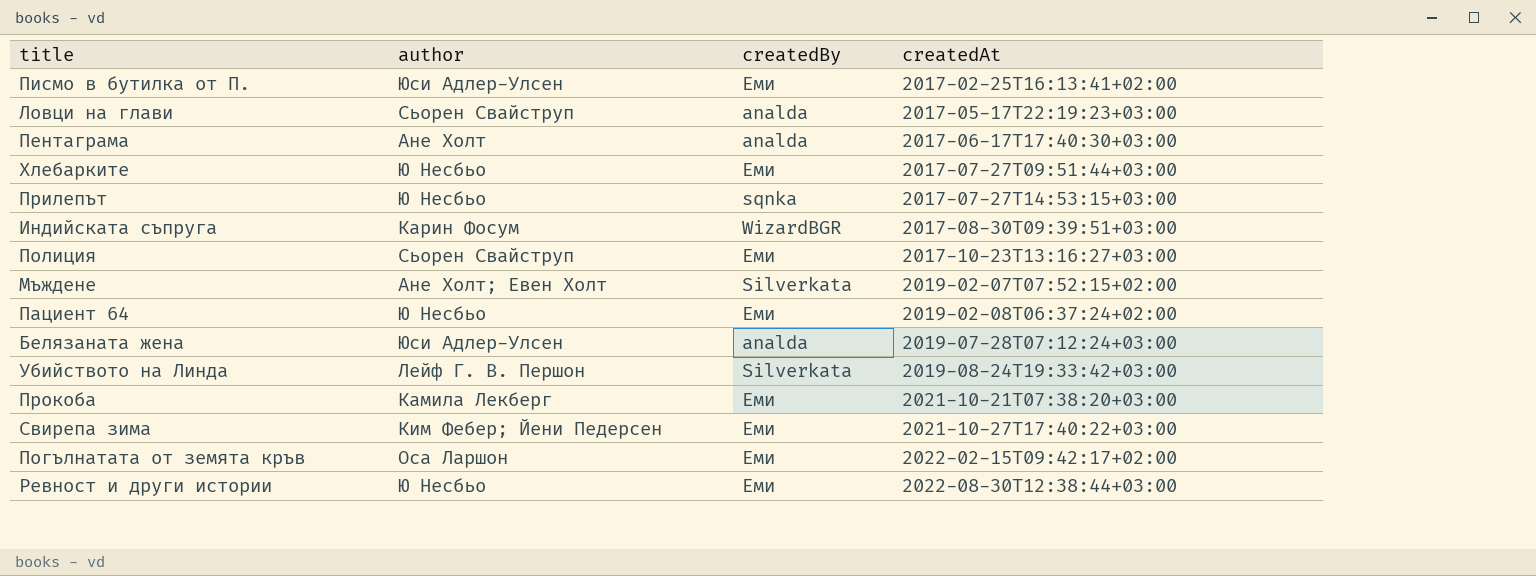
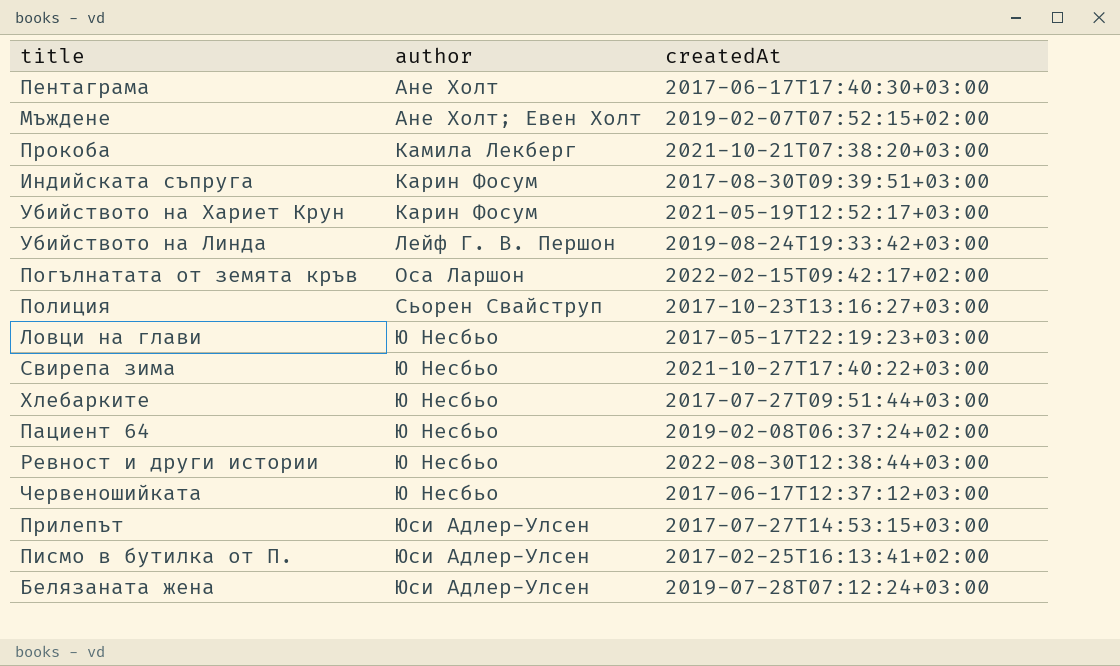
row order: createdAt ascending -> author ascending
column createdBy | position: 3 -> none
row Убийството на Хариет Крун: none -> Карин Фосум | 2021-05-19T12:52:17+03:00
Ловци на глави | author: Сьорен Свайструп -> Ю Несбьо
Свирепа зима | author: Ким Фебер; Йени Педерсен -> Ю Несбьо
row Червеношийката: none -> Ю Несбьо | 2017-06-17T12:37:12+03:00
Прилепът | author: Ю Несбьо -> Юси Адлер-Улсен

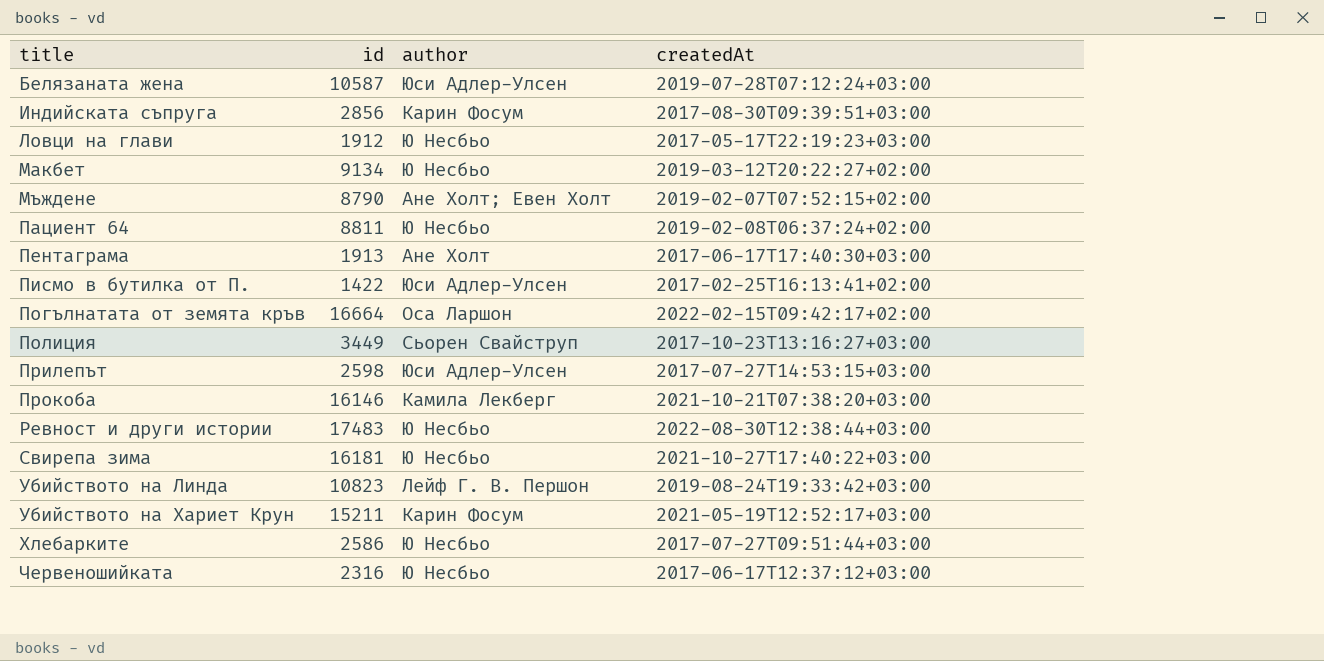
row order: author ascending -> title ascending
column id | position: none -> 2
row Макбет: none -> 9134 | Ю Несбьо | 2019-03-12T20:22:27+02:00

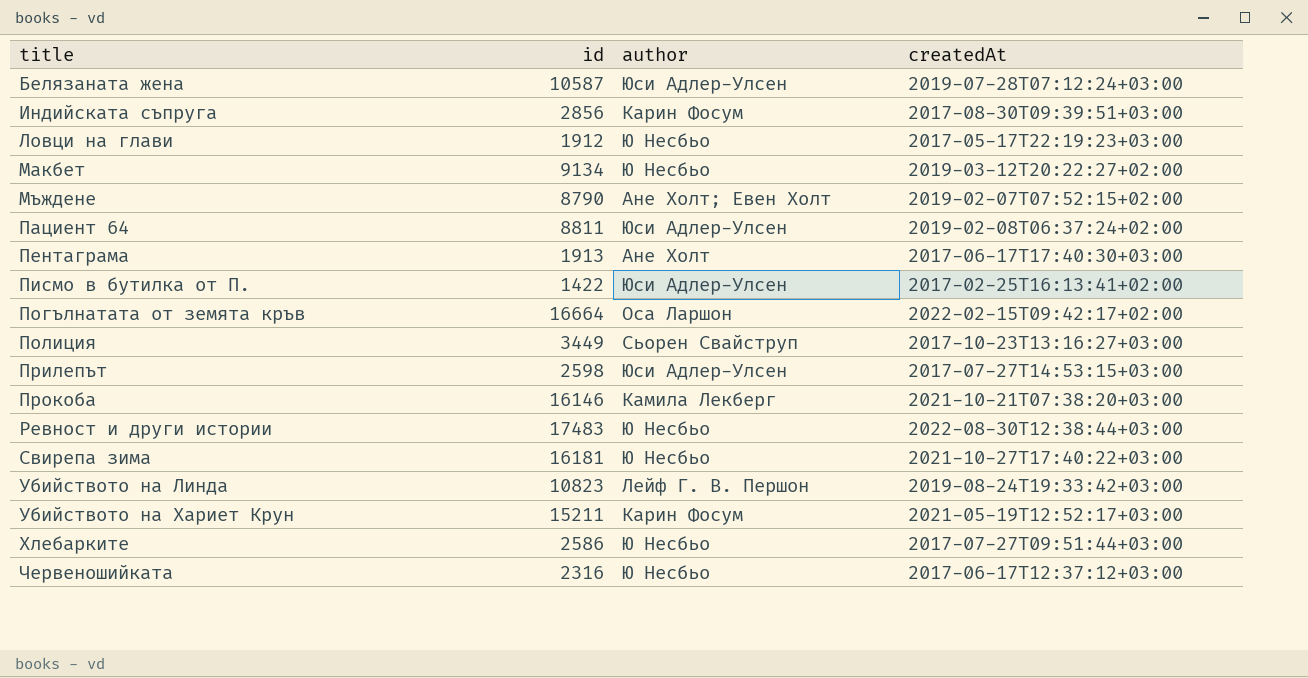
Пациент 64 | author: Ю Несбьо -> Юси Адлер-Улсен

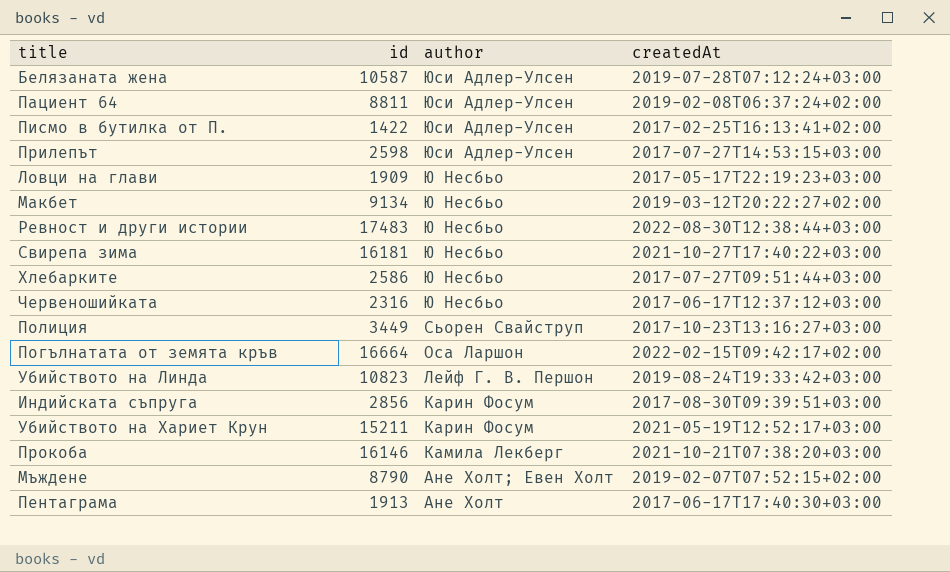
row order: title ascending -> author descending
Ловци на глави | id: 1912 -> 1909

